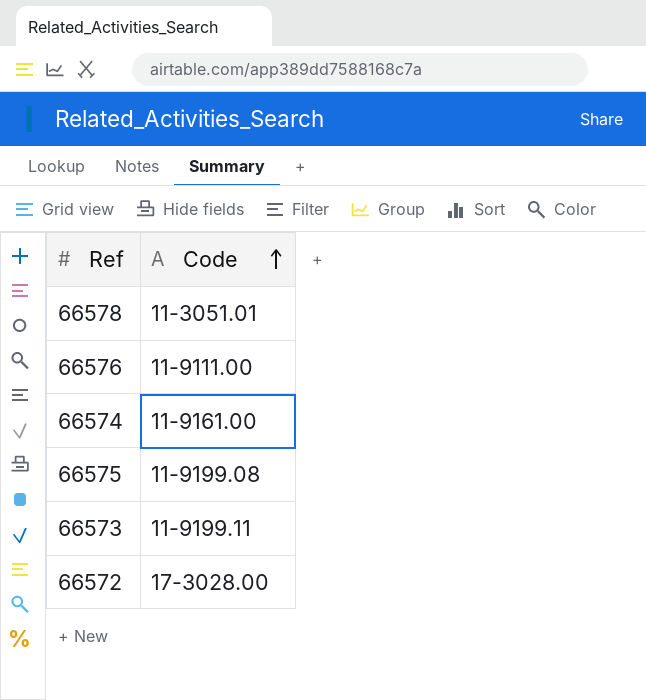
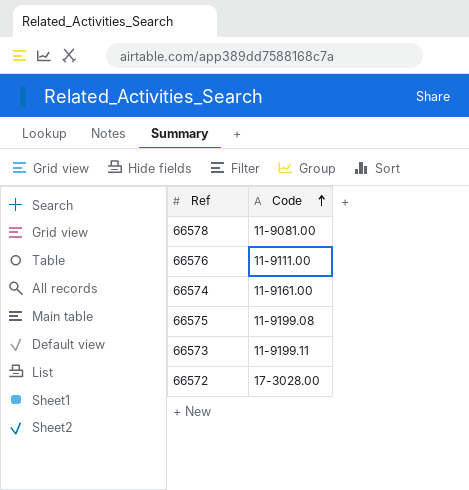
66578 | Code: 11-3051.01 -> 11-9081.00

